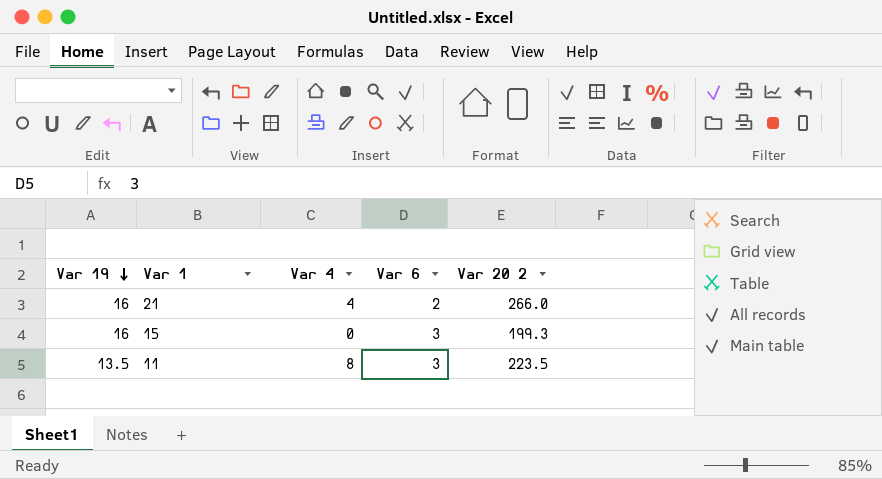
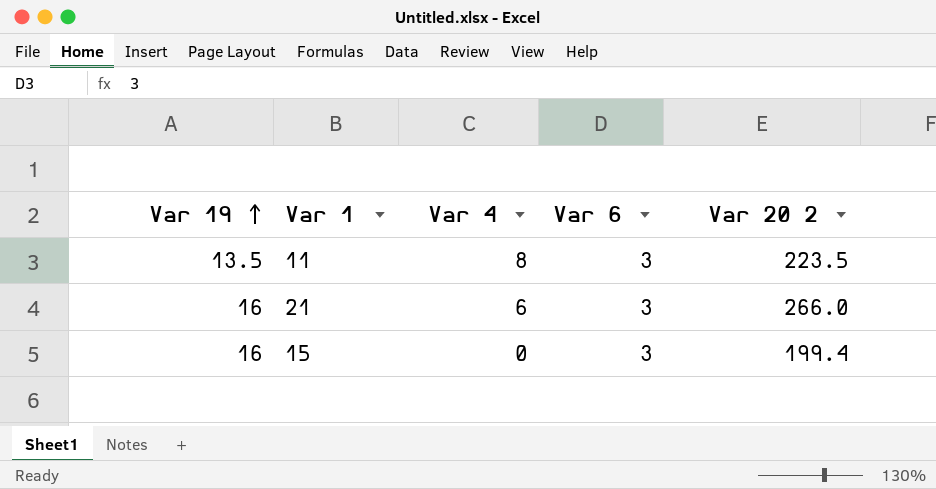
row order: Var 19 descending -> Var 19 ascending
21 | Var 4: 4 -> 6
21 | Var 6: 2 -> 3
15 | Var 20 2: 199.3 -> 199.4

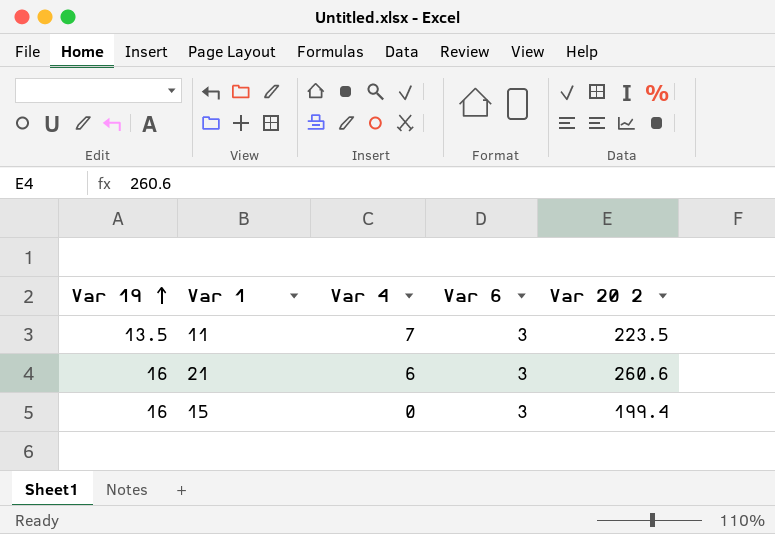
11 | Var 4: 8 -> 7
21 | Var 20 2: 266.0 -> 260.6

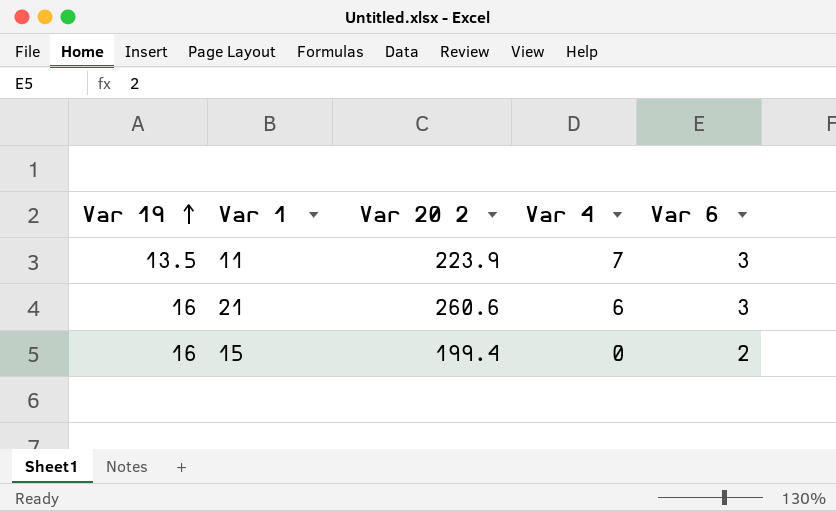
column Var 20 2 | position: 5 -> 3
11 | Var 20 2: 223.5 -> 223.9
15 | Var 6: 3 -> 2

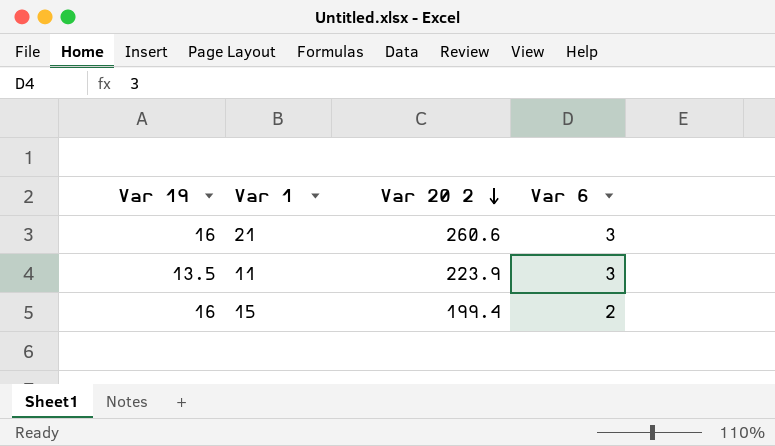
row order: Var 19 ascending -> Var 20 2 descending
column Var 4 | position: 4 -> none

